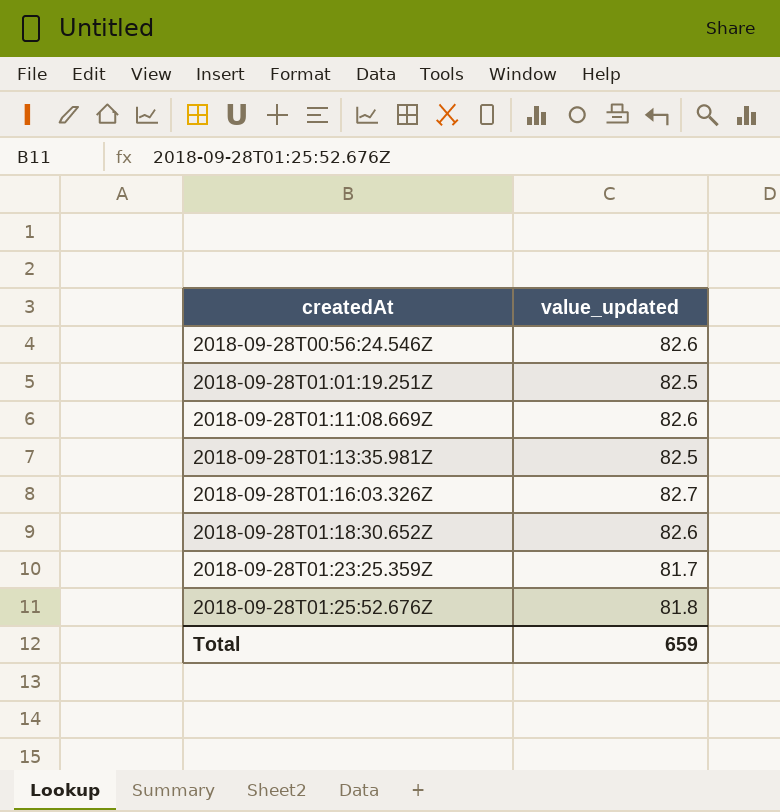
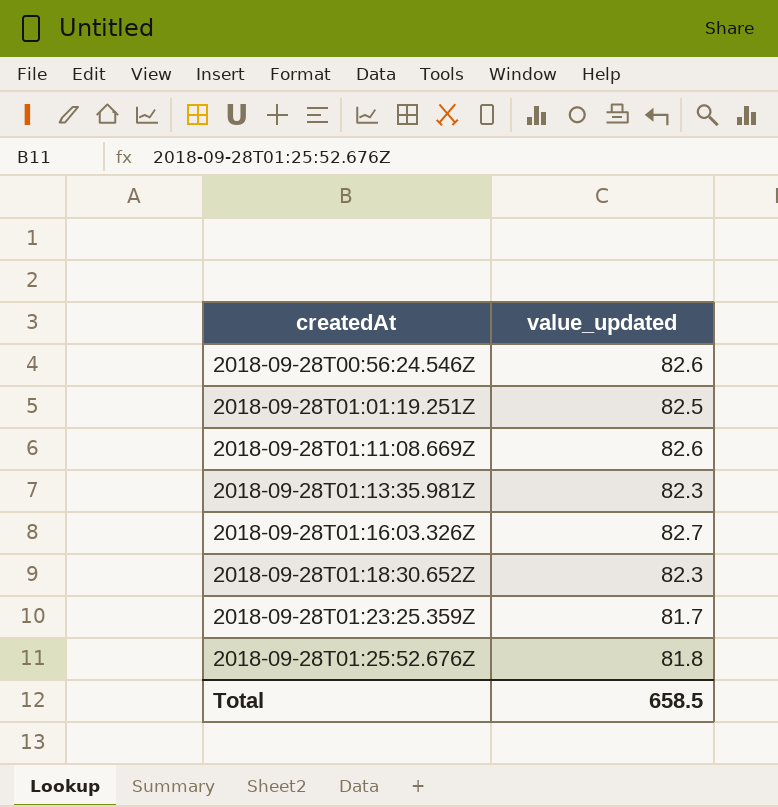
2018-09-28T01:13:35.981Z | value_updated: 82.5 -> 82.3
2018-09-28T01:18:30.652Z | value_updated: 82.6 -> 82.3
Total | value_updated: 659 -> 658.5

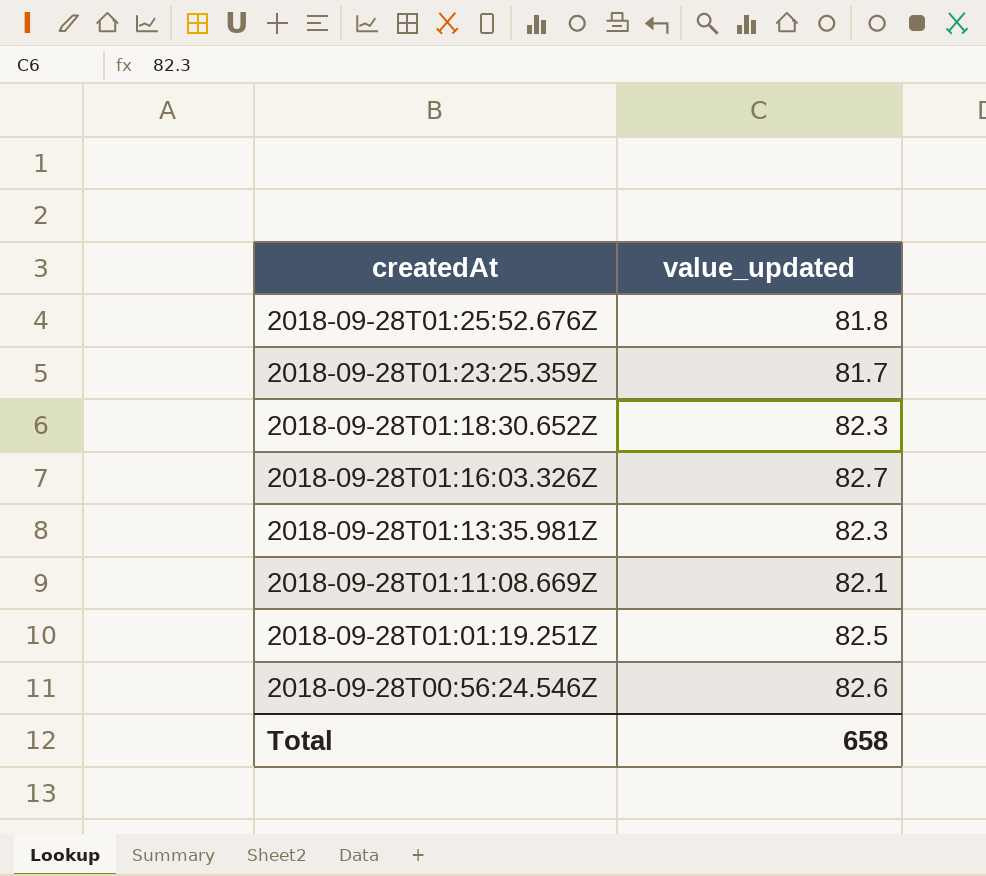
row order: createdAt ascending -> createdAt descending
2018-09-28T01:11:08.669Z | value_updated: 82.6 -> 82.1
Total | value_updated: 658.5 -> 658

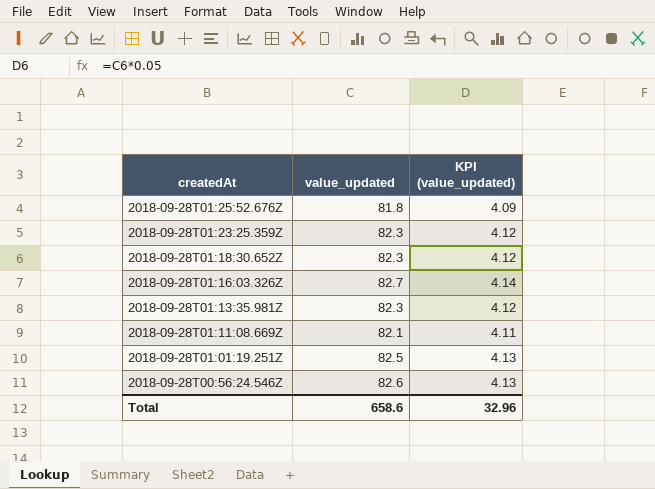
column KPI (value_updated) | formula: none -> [value_updated] * 0.05
2018-09-28T01:23:25.359Z | value_updated: 81.7 -> 82.3
Total | value_updated: 658 -> 658.6

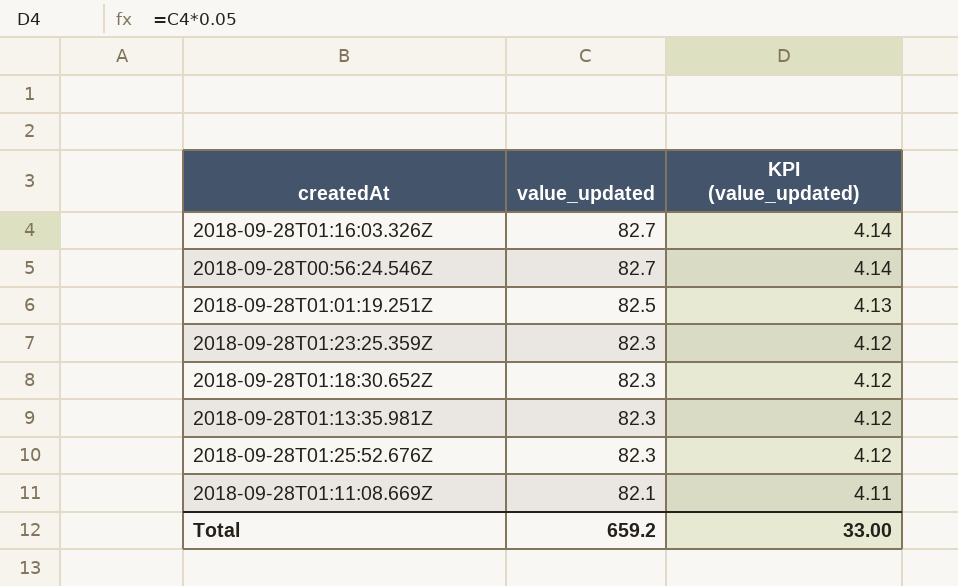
row order: createdAt descending -> value_updated descending
2018-09-28T00:56:24.546Z | value_updated: 82.6 -> 82.7
2018-09-28T00:56:24.546Z | KPI (value_updated): 4.13 -> 4.14
2018-09-28T01:25:52.676Z | value_updated: 81.8 -> 82.3
2018-09-28T01:25:52.676Z | KPI (value_updated): 4.09 -> 4.12
Total | value_updated: 658.6 -> 659.2
Total | KPI (value_updated): 32.96 -> 33.00

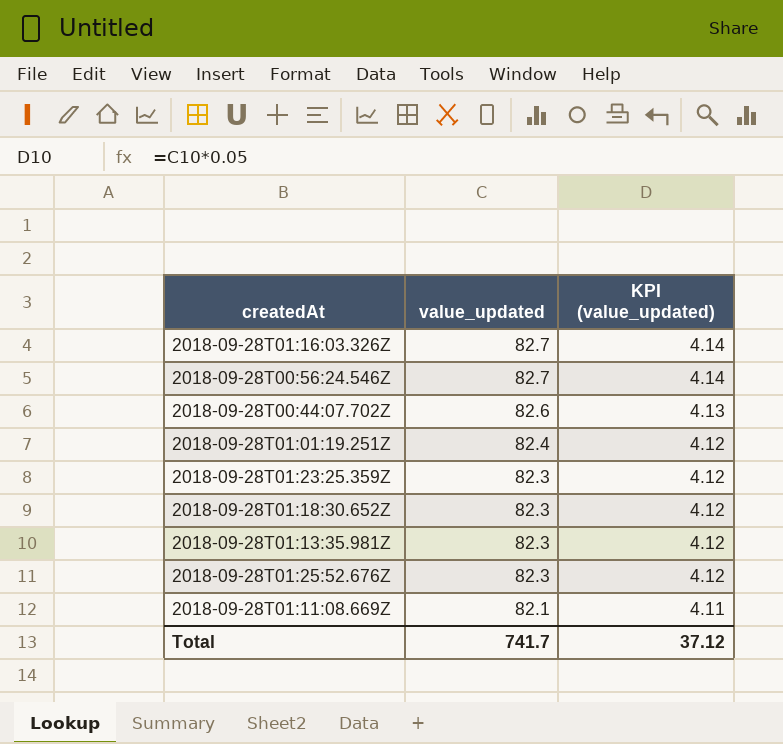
row 2018-09-28T00:44:07.702Z: none -> 82.6 | 4.13
2018-09-28T01:01:19.251Z | value_updated: 82.5 -> 82.4
2018-09-28T01:01:19.251Z | KPI (value_updated): 4.13 -> 4.12
Total | value_updated: 659.2 -> 741.7
Total | KPI (value_updated): 33.00 -> 37.12

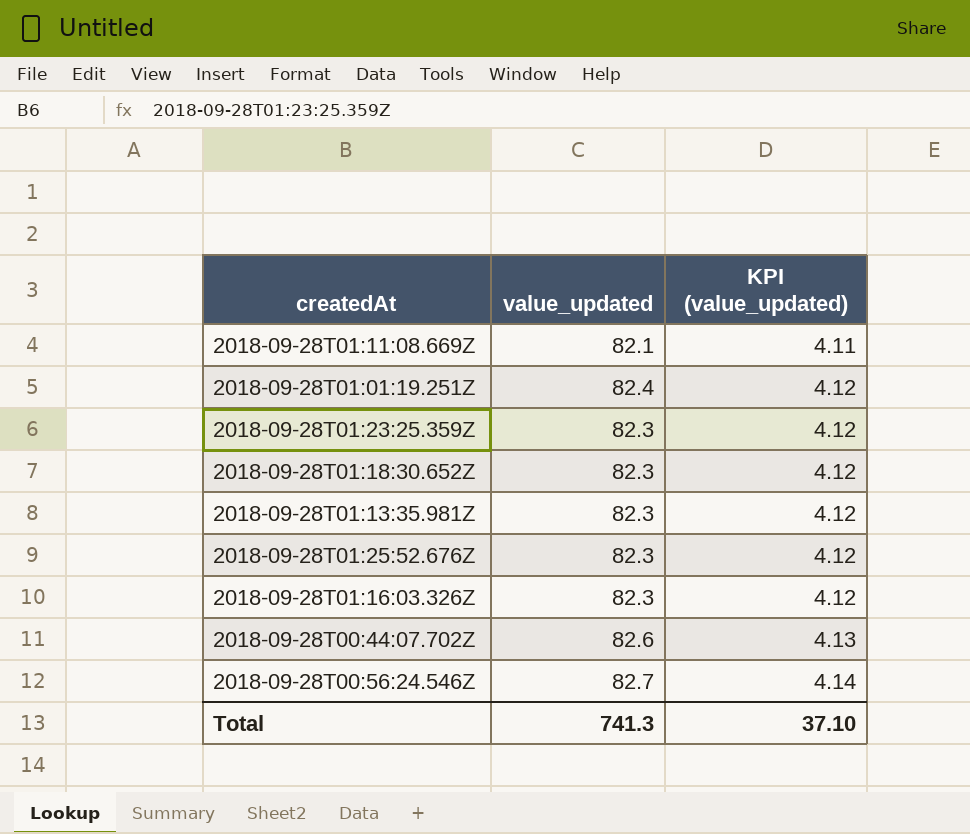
row order: value_updated descending -> KPI (value_updated) ascending
2018-09-28T01:16:03.326Z | value_updated: 82.7 -> 82.3
2018-09-28T01:16:03.326Z | KPI (value_updated): 4.14 -> 4.12
Total | value_updated: 741.7 -> 741.3
Total | KPI (value_updated): 37.12 -> 37.10

